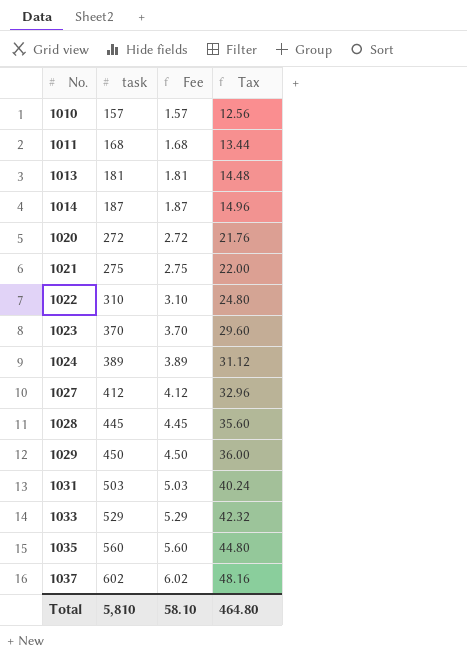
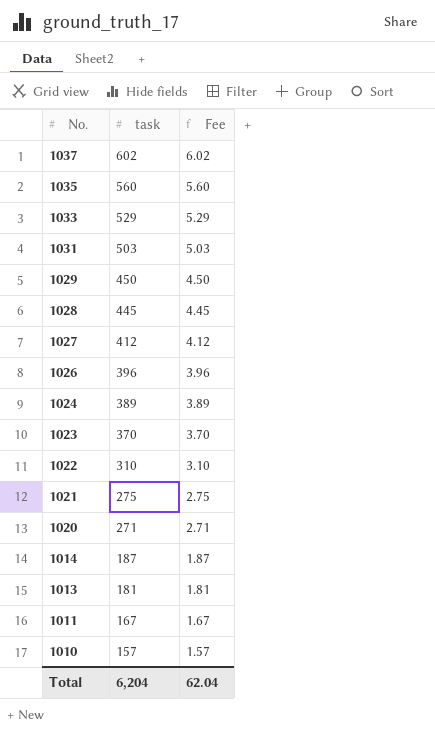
row order: No. ascending -> No. descending
column Tax | formula: [task] * 0.08 -> none
row 1026: none -> 396 | 3.96
1020 | task: 272 -> 271
1020 | Fee: 2.72 -> 2.71
1011 | task: 168 -> 167
1011 | Fee: 1.68 -> 1.67
Total | task: 5,810 -> 6,204
Total | Fee: 58.10 -> 62.04

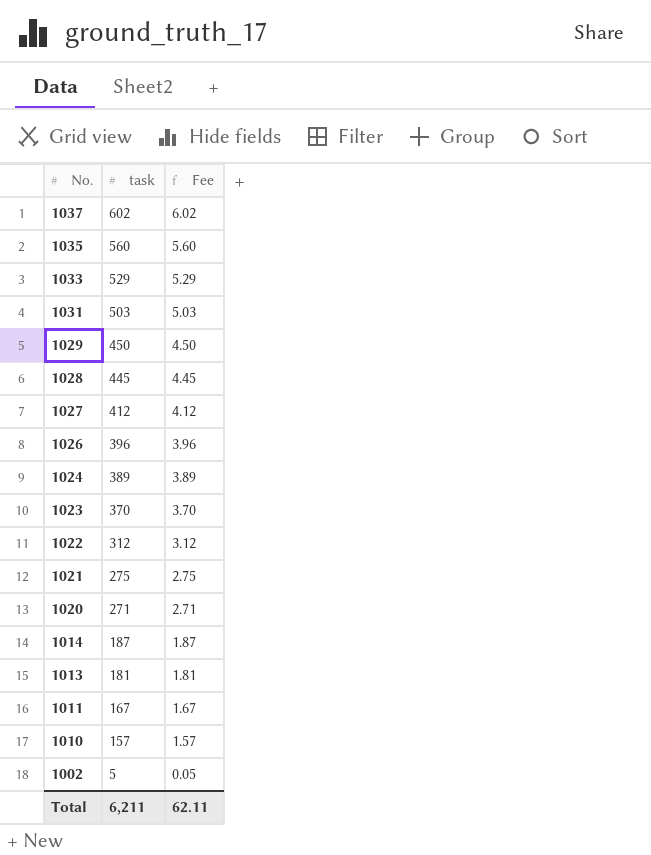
1022 | task: 310 -> 312
1022 | Fee: 3.10 -> 3.12
row 1002: none -> 5 | 0.05
Total | task: 6,204 -> 6,211
Total | Fee: 62.04 -> 62.11

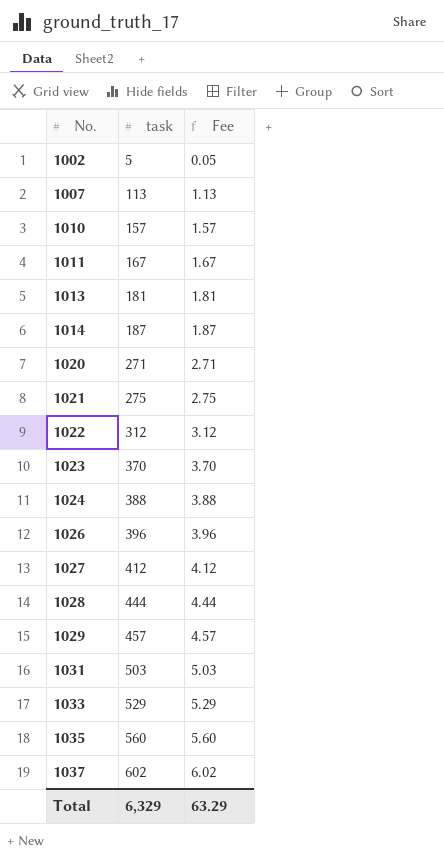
row order: No. descending -> No. ascending
row 1007: none -> 113 | 1.13
1024 | task: 389 -> 388
1024 | Fee: 3.89 -> 3.88
1028 | task: 445 -> 444
1028 | Fee: 4.45 -> 4.44
1029 | task: 450 -> 457
1029 | Fee: 4.50 -> 4.57
Total | task: 6,211 -> 6,329
Total | Fee: 62.11 -> 63.29

